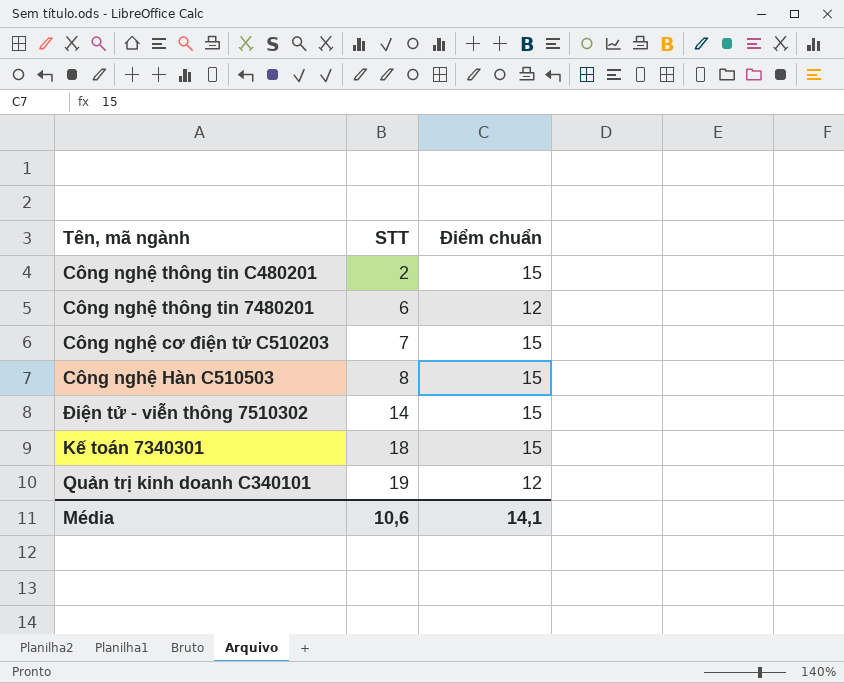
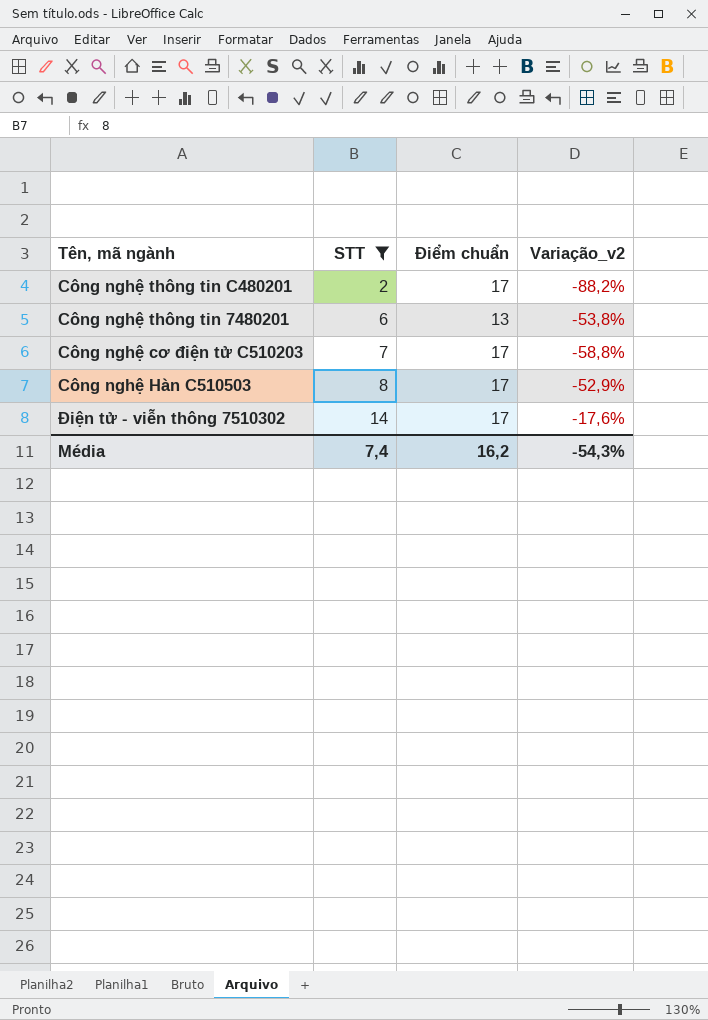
filter: none -> STT <= 14
column Variação_v2 | formula: none -> ([STT] - [Điểm chuẩn]) / [Điểm chuẩn]
Công nghệ thông tin C480201 | Điểm chuẩn: 15 -> 17
Công nghệ thông tin 7480201 | Điểm chuẩn: 12 -> 13
Công nghệ cơ điện tử C510203 | Điểm chuẩn: 15 -> 17
Công nghệ Hàn C510503 | Điểm chuẩn: 15 -> 17
Điện tử - viễn thông 7510302 | Điểm chuẩn: 15 -> 17
Média | STT: 10,6 -> 7,4
Média | Điểm chuẩn: 14,1 -> 16,2

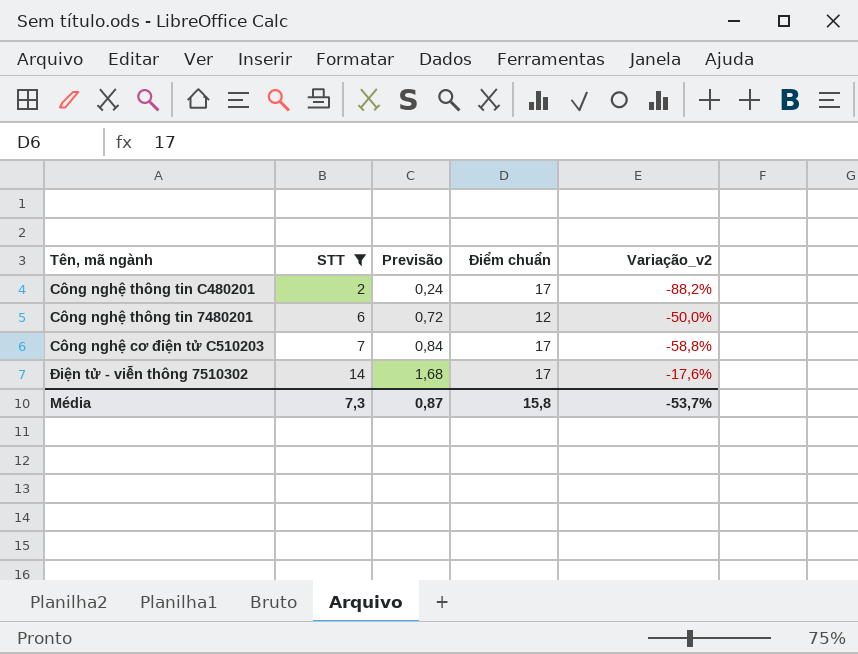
column Previsão | formula: none -> [STT] * 0,12
row Công nghệ Hàn C510503: 8 | 17 | -52,9% -> none
Công nghệ thông tin 7480201 | Điểm chuẩn: 13 -> 12
Công nghệ thông tin 7480201 | Variação_v2: -53,8% -> -50,0%
Média | STT: 7,4 -> 7,3
Média | Điểm chuẩn: 16,2 -> 15,8
Média | Variação_v2: -54,3% -> -53,7%

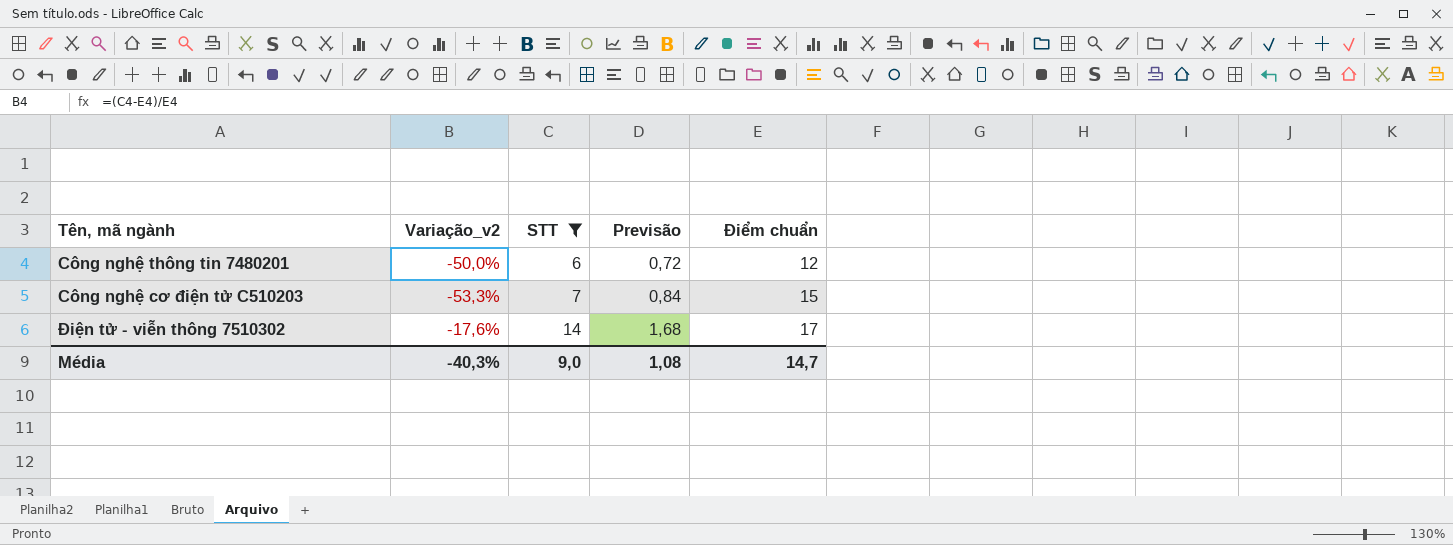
column Variação_v2 | position: 5 -> 2
row Công nghệ thông tin C480201: 2 | 0,24 | 17 | -88,2% -> none
Công nghệ cơ điện tử C510203 | Variação_v2: -58,8% -> -53,3%
Công nghệ cơ điện tử C510203 | Điểm chuẩn: 17 -> 15
Média | Variação_v2: -53,7% -> -40,3%
Média | STT: 7,3 -> 9,0
Média | Previsão: 0,87 -> 1,08
Média | Điểm chuẩn: 15,8 -> 14,7

